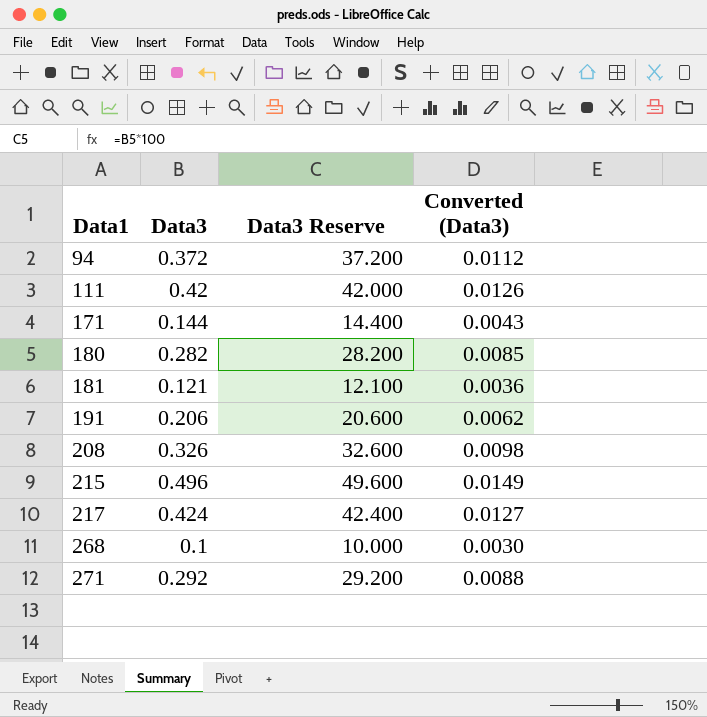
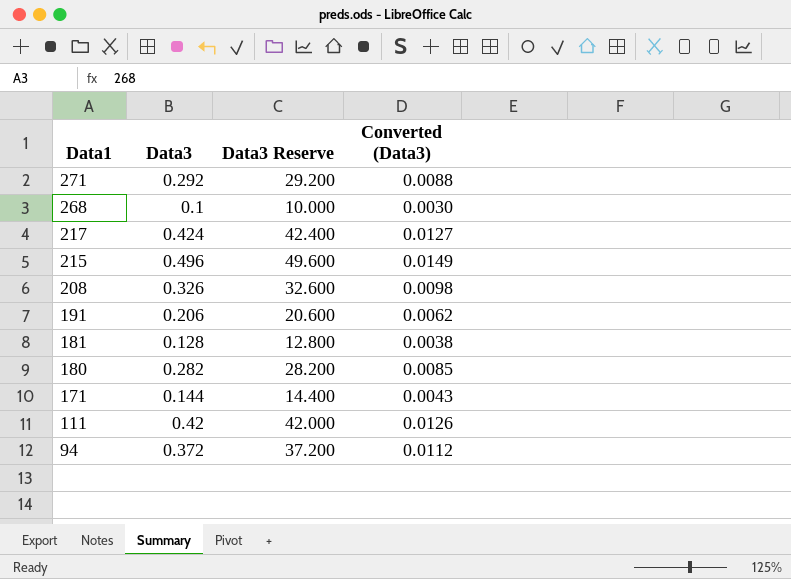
row order: Data1 ascending -> Data1 descending
181 | Data3: 0.121 -> 0.128
181 | Data3 Reserve: 12.100 -> 12.800
181 | Converted (Data3): 0.0036 -> 0.0038

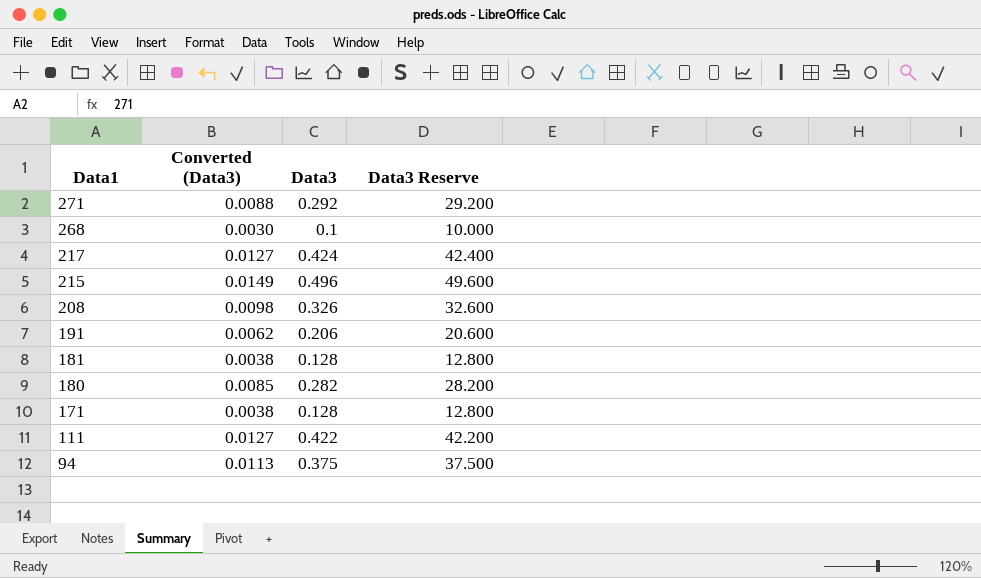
column Converted (Data3) | position: 4 -> 2
171 | Converted (Data3): 0.0043 -> 0.0038
171 | Data3: 0.144 -> 0.128
171 | Data3 Reserve: 14.400 -> 12.800
111 | Converted (Data3): 0.0126 -> 0.0127
111 | Data3: 0.42 -> 0.422
111 | Data3 Reserve: 42.000 -> 42.200
94 | Converted (Data3): 0.0112 -> 0.0113
94 | Data3: 0.372 -> 0.375
94 | Data3 Reserve: 37.200 -> 37.500

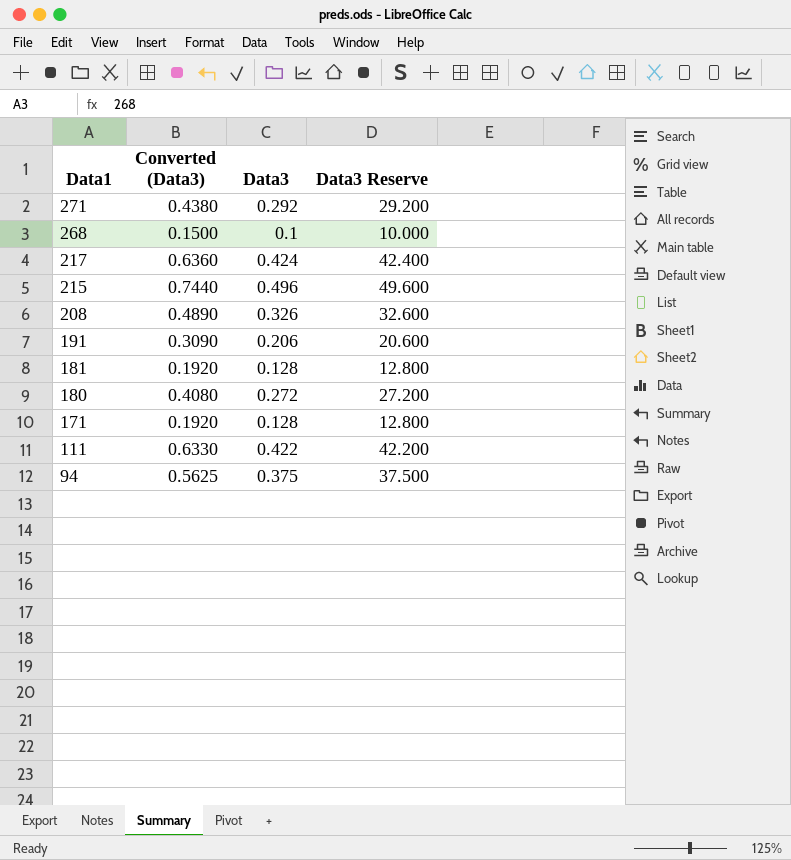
column Converted (Data3) | formula: [Data3] * 0.03 -> [Data3] * 1.5
180 | Data3: 0.282 -> 0.272
180 | Data3 Reserve: 28.200 -> 27.200

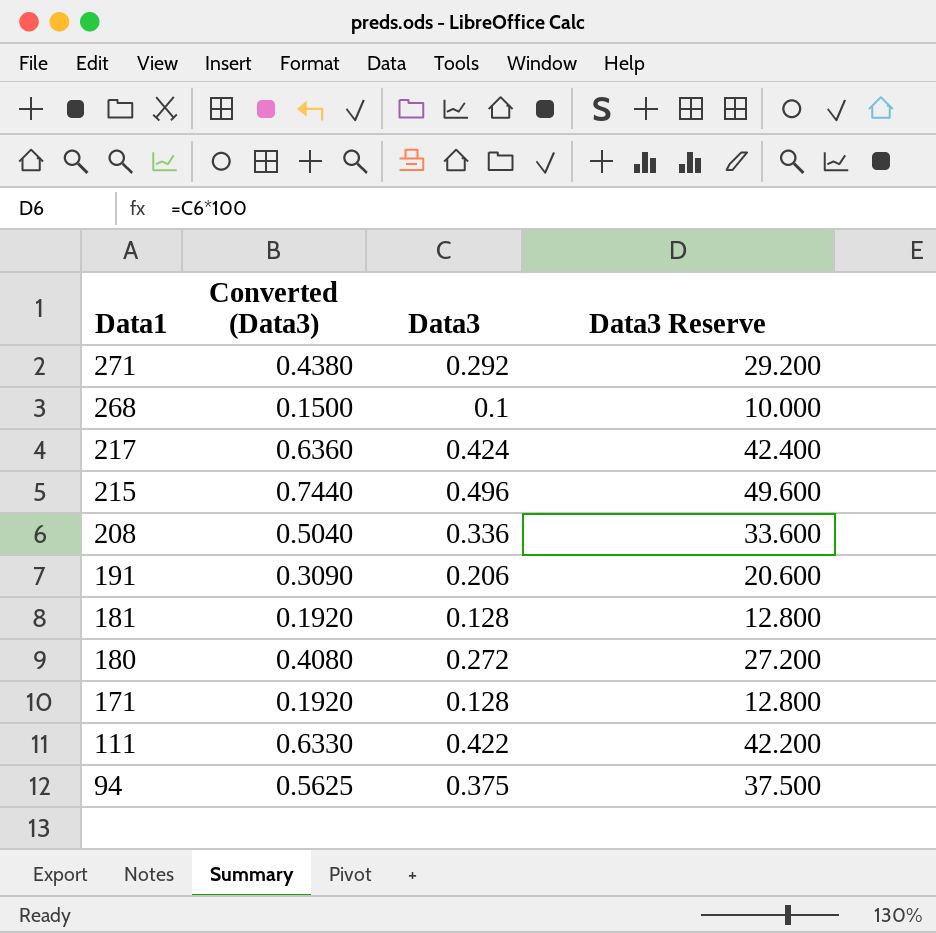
208 | Converted (Data3): 0.4890 -> 0.5040
208 | Data3: 0.326 -> 0.336
208 | Data3 Reserve: 32.600 -> 33.600

